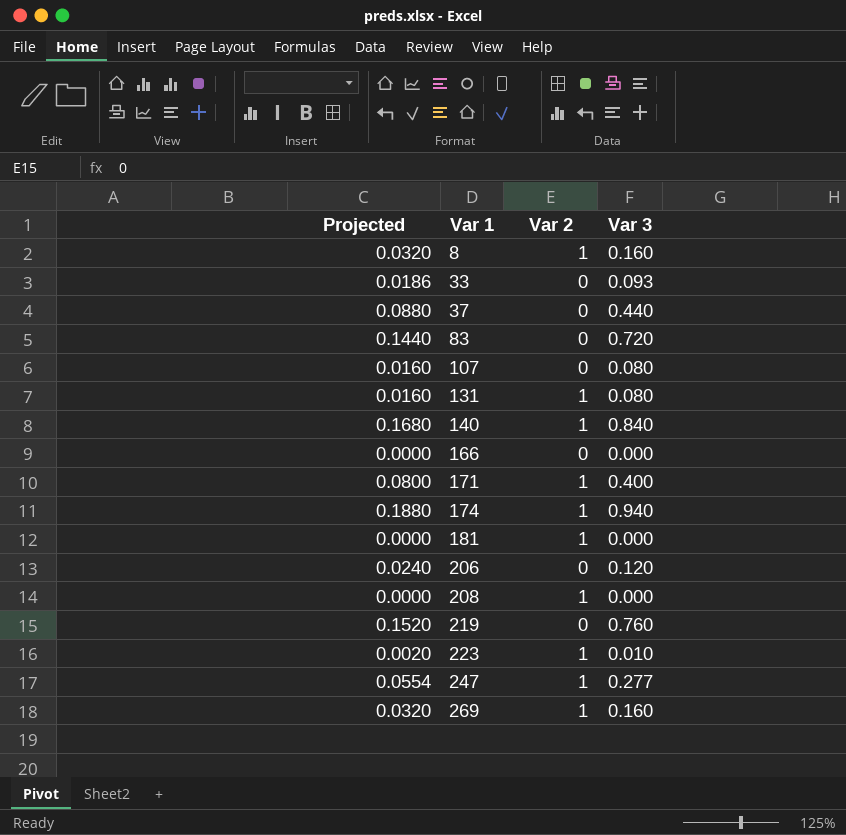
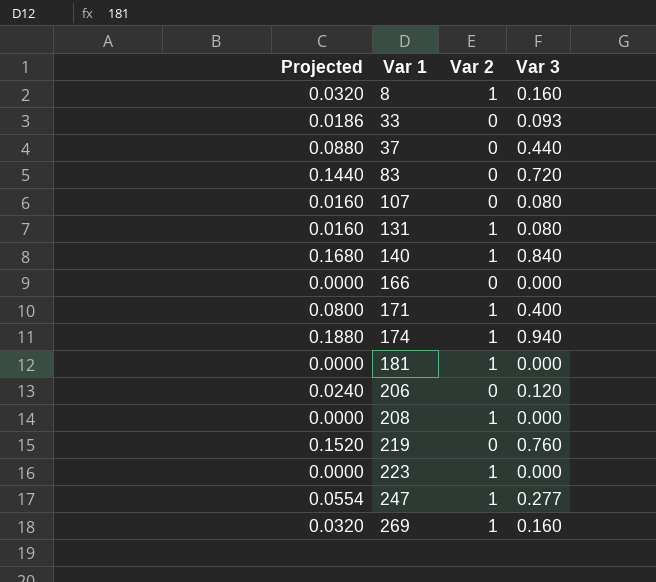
223 | Projected: 0.0020 -> 0.0000
223 | Var 3: 0.010 -> 0.000

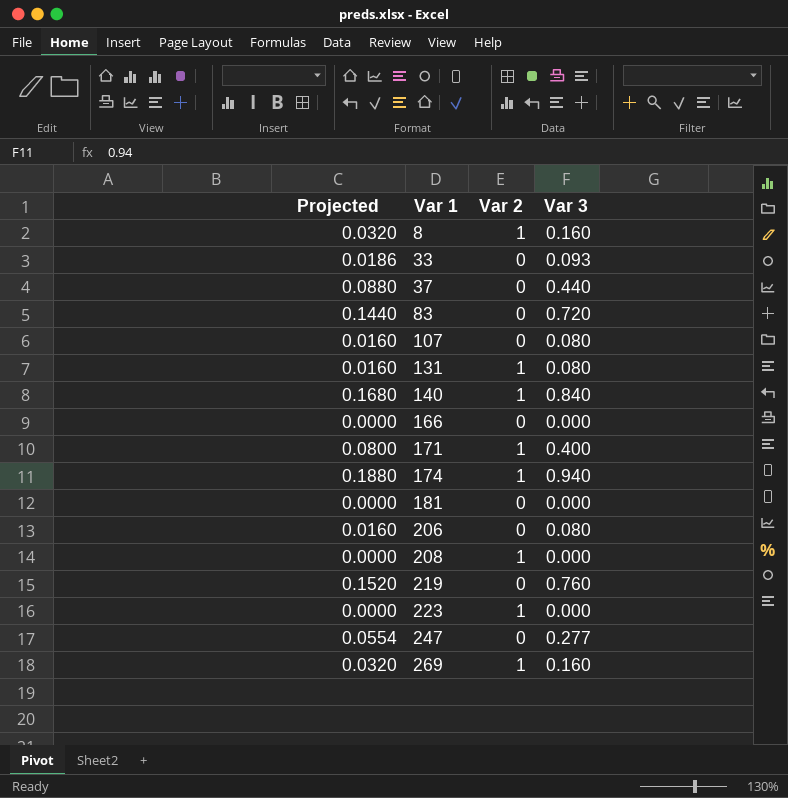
181 | Var 2: 1 -> 0
206 | Projected: 0.0240 -> 0.0160
206 | Var 3: 0.120 -> 0.080
247 | Var 2: 1 -> 0

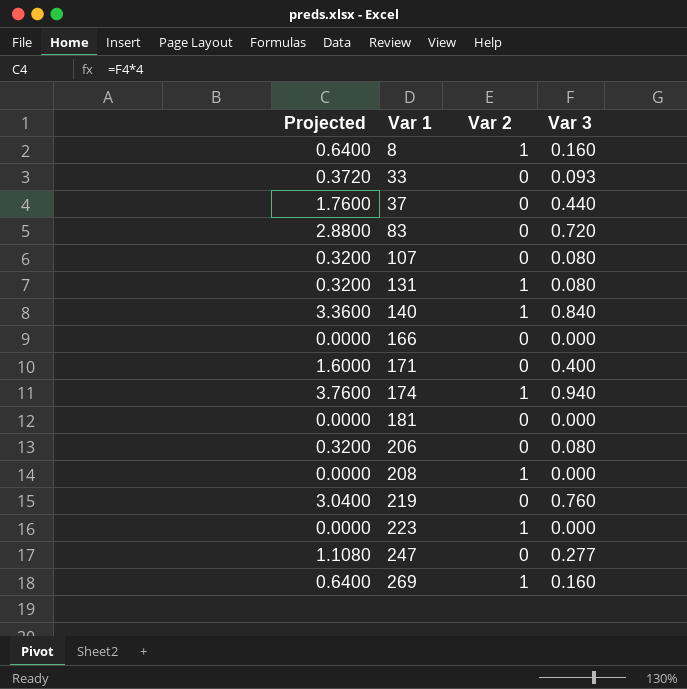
column Projected | formula: [Var 3] * 0.2 -> [Var 3] * 4
171 | Var 2: 1 -> 0

